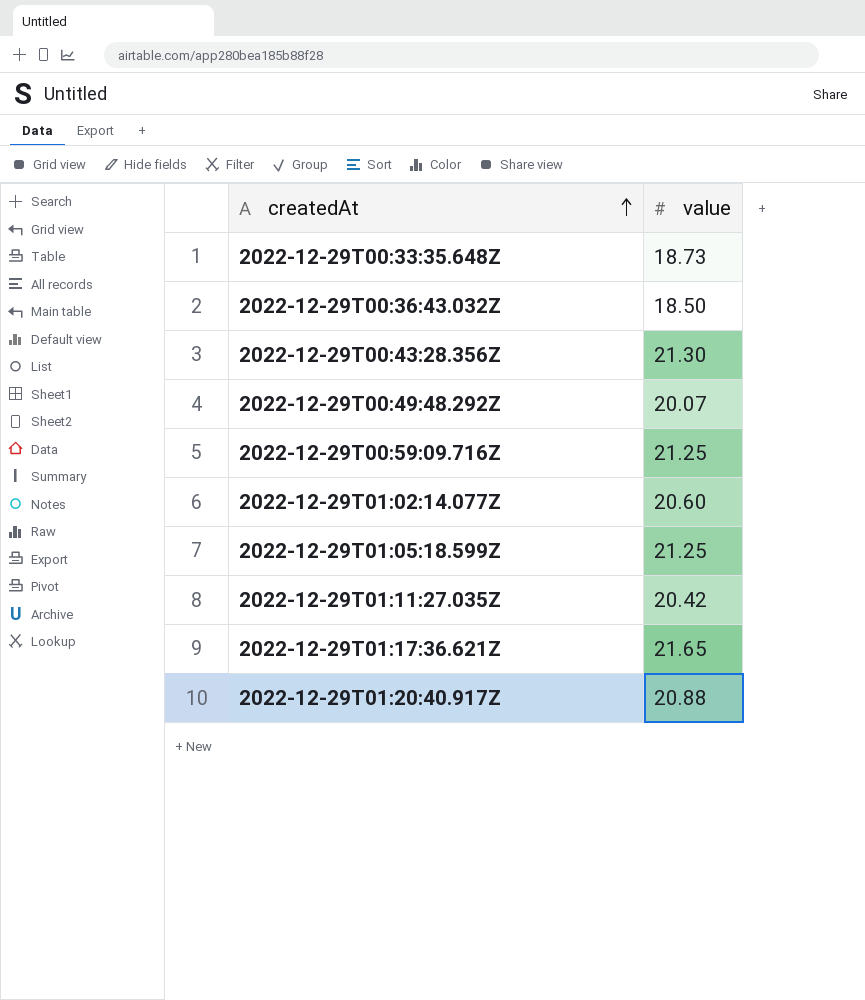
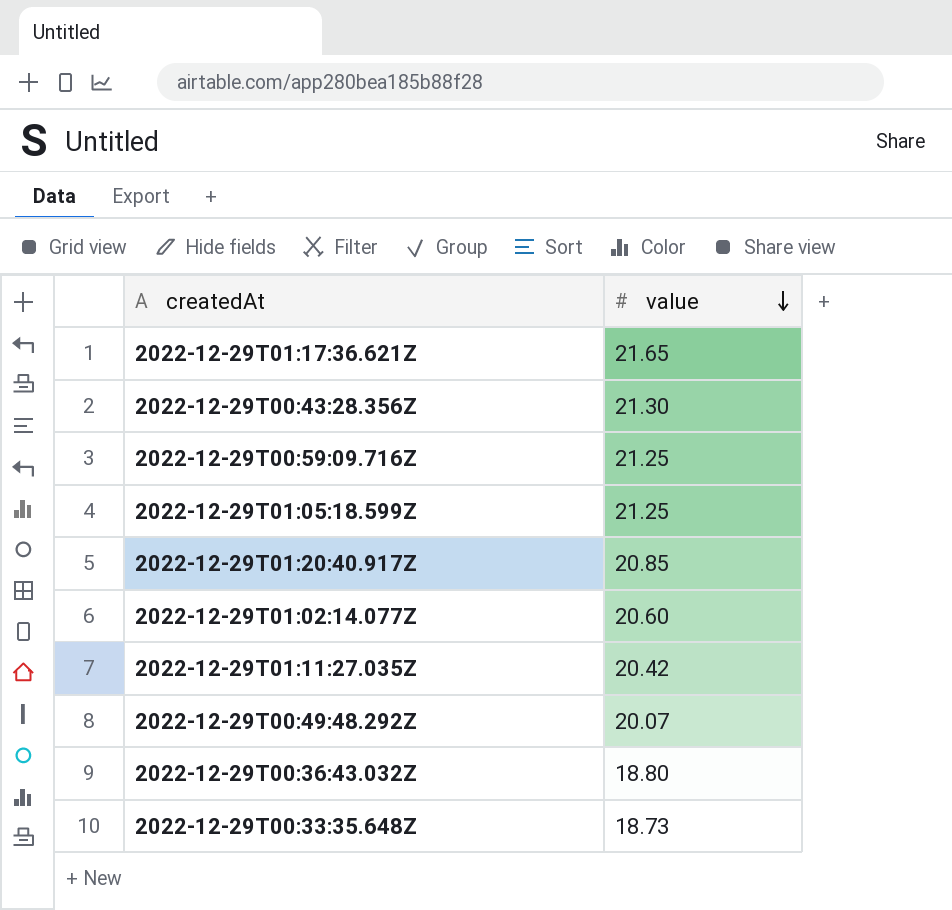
row order: createdAt ascending -> value descending
2022-12-29T01:20:40.917Z | value: 20.88 -> 20.85
2022-12-29T00:36:43.032Z | value: 18.50 -> 18.80

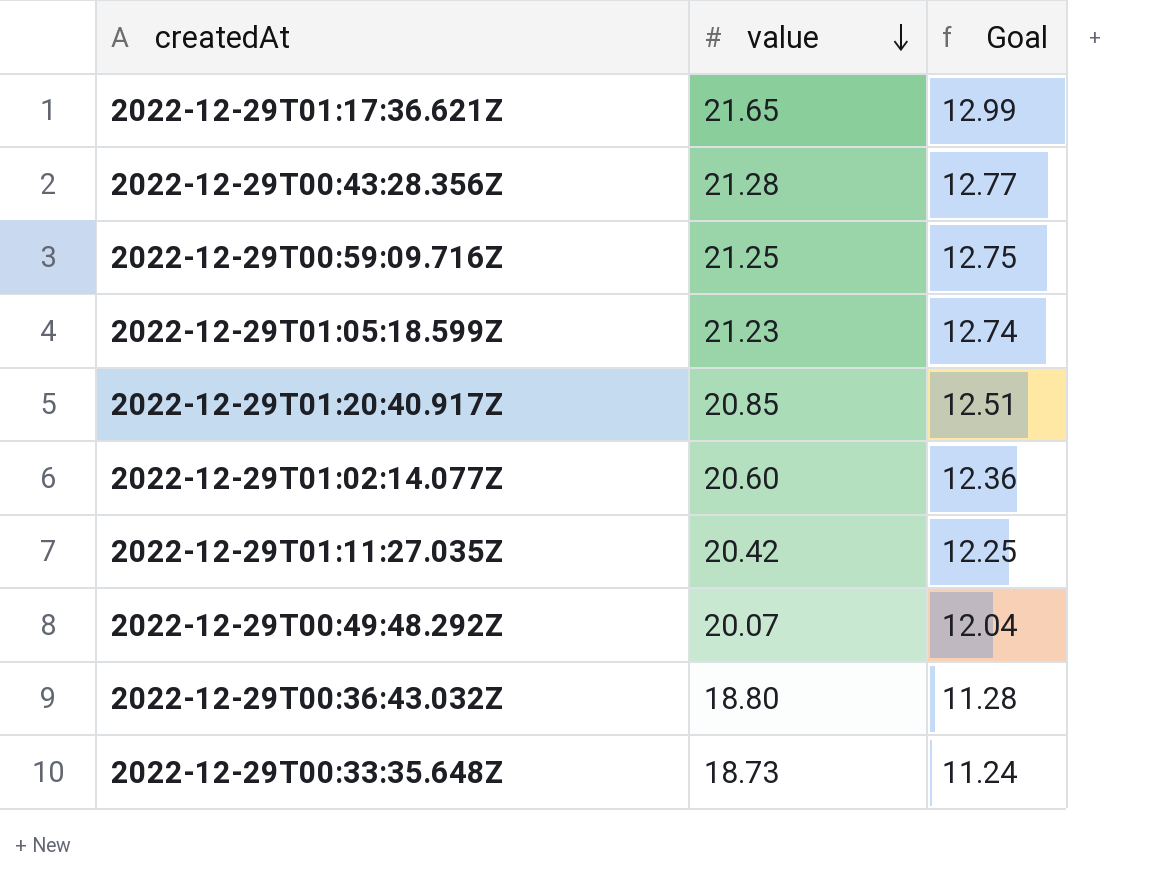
column Goal | formula: none -> [value] * 0.6
2022-12-29T00:43:28.356Z | value: 21.30 -> 21.28
2022-12-29T01:05:18.599Z | value: 21.25 -> 21.23

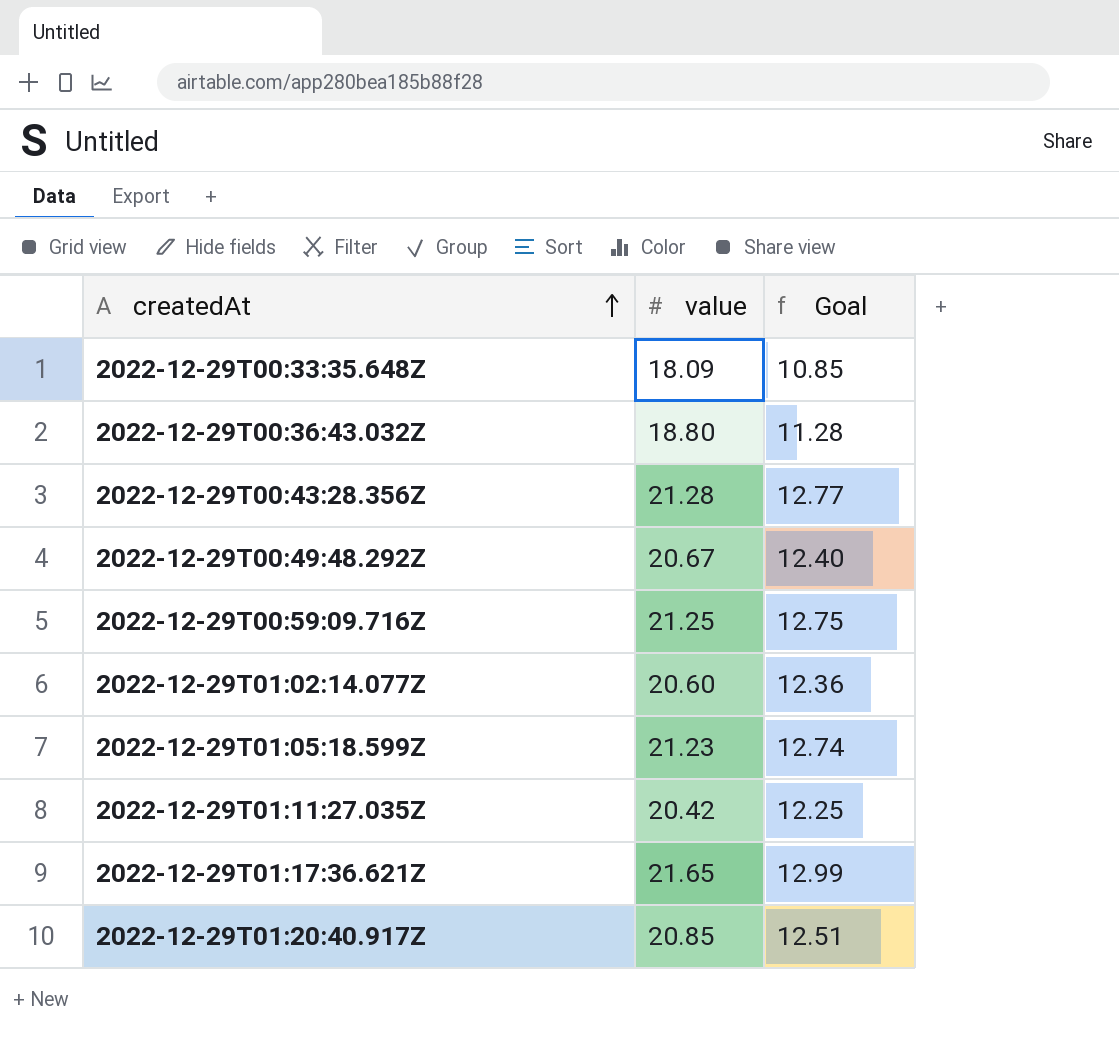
row order: value descending -> createdAt ascending
2022-12-29T00:33:35.648Z | value: 18.73 -> 18.09
2022-12-29T00:33:35.648Z | Goal: 11.24 -> 10.85
2022-12-29T00:49:48.292Z | value: 20.07 -> 20.67
2022-12-29T00:49:48.292Z | Goal: 12.04 -> 12.40

